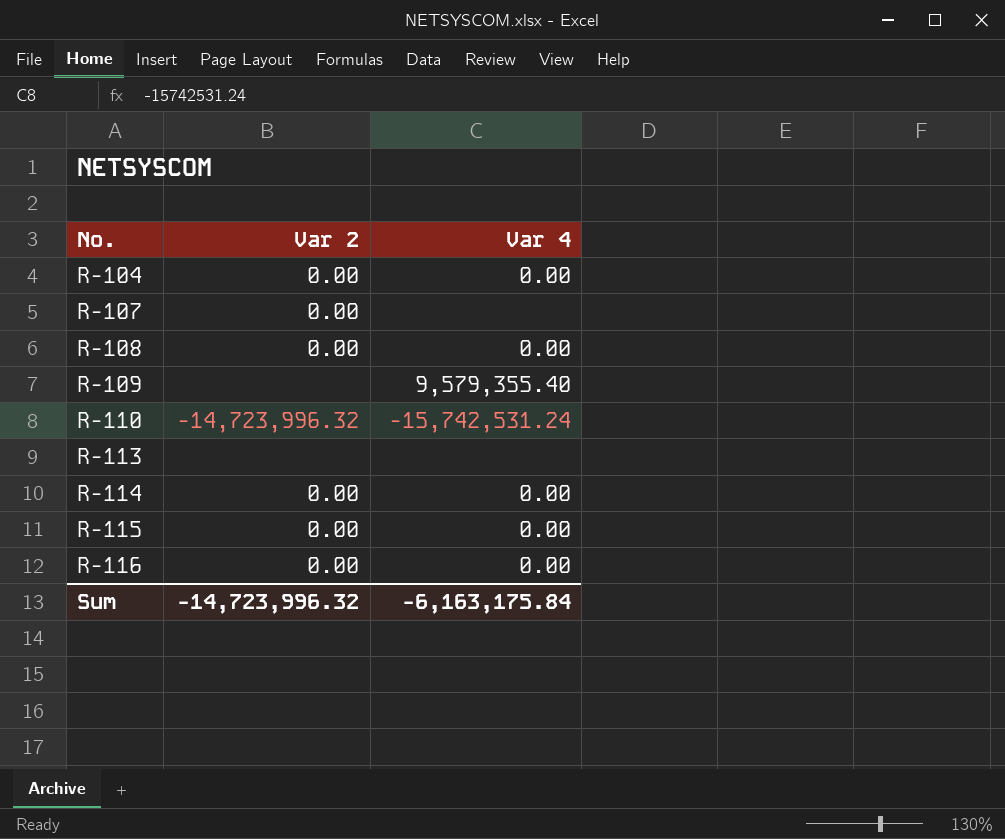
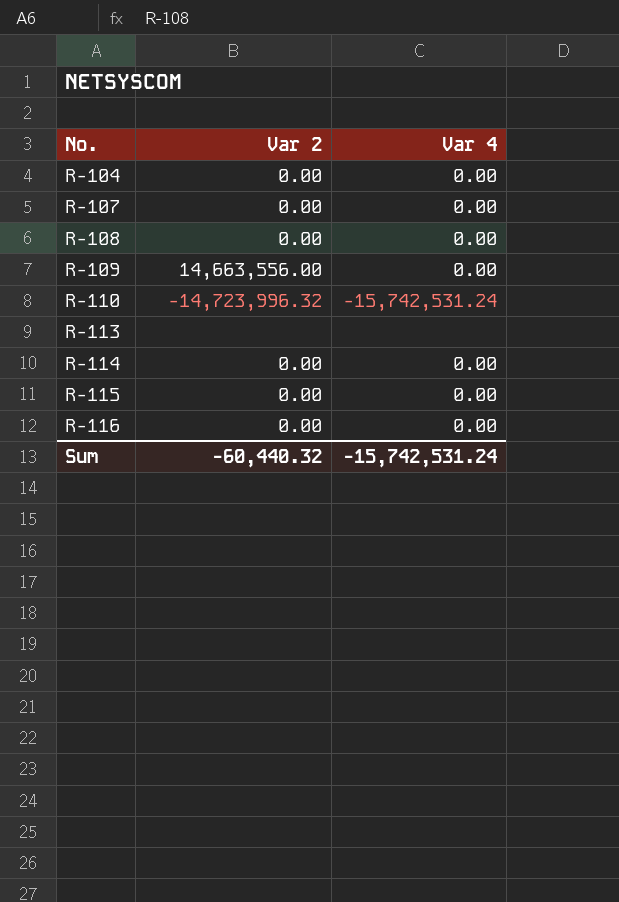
R-107 | Var 4: none -> 0.00
R-109 | Var 2: none -> 14,663,556.00
R-109 | Var 4: 9,579,355.40 -> 0.00
Sum | Var 2: -14,723,996.32 -> -60,440.32
Sum | Var 4: -6,163,175.84 -> -15,742,531.24

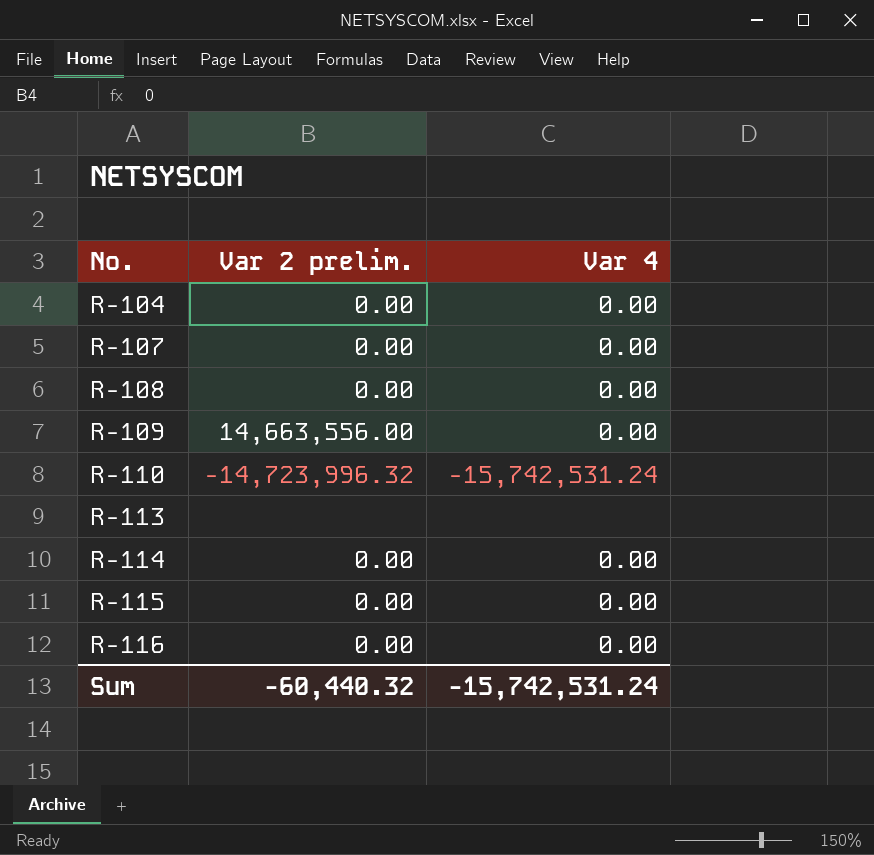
column name: Var 2 -> Var 2 prelim.

